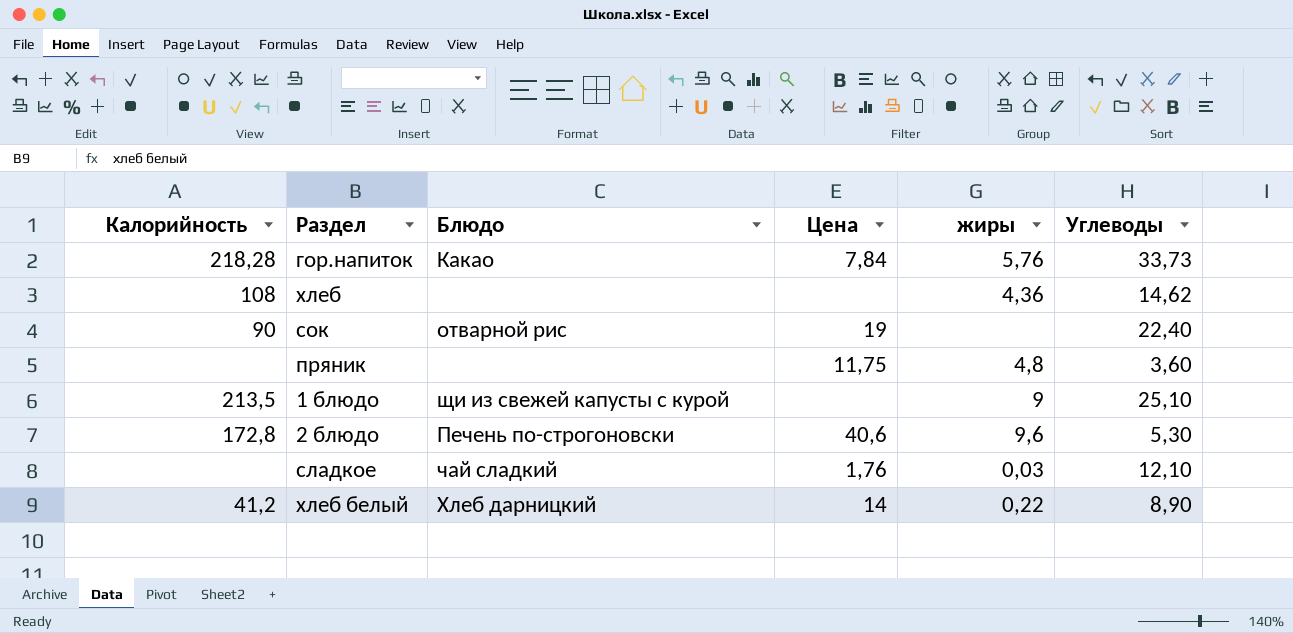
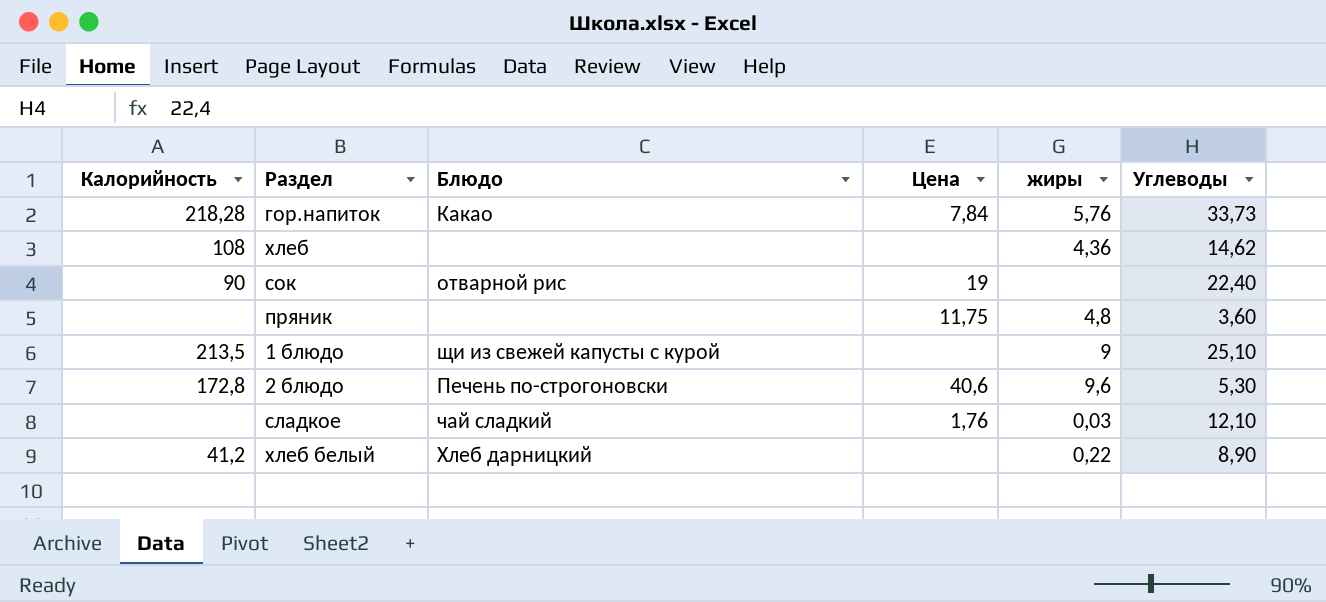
хлеб белый | Цена: 14 -> none

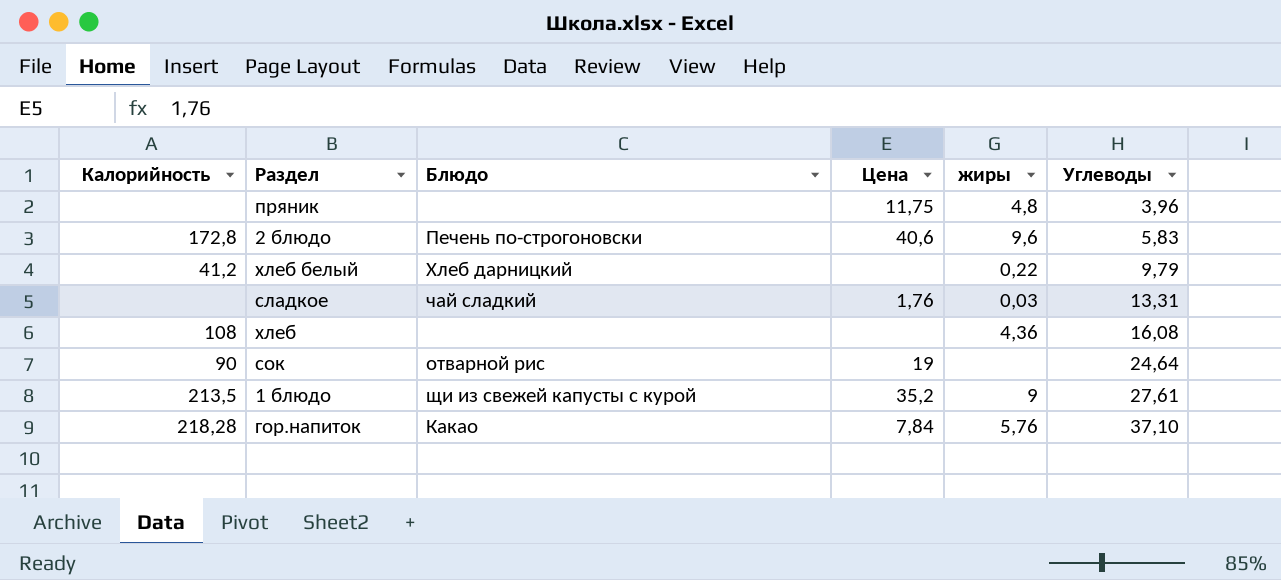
row order: none -> Углеводы ascending
пряник | Углеводы: 3,60 -> 3,96
2 блюдо | Углеводы: 5,30 -> 5,83
хлеб белый | Углеводы: 8,90 -> 9,79
сладкое | Углеводы: 12,10 -> 13,31
хлеб | Углеводы: 14,62 -> 16,08
сок | Углеводы: 22,40 -> 24,64
1 блюдо | Цена: none -> 35,2
1 блюдо | Углеводы: 25,10 -> 27,61
гор.напиток | Углеводы: 33,73 -> 37,10

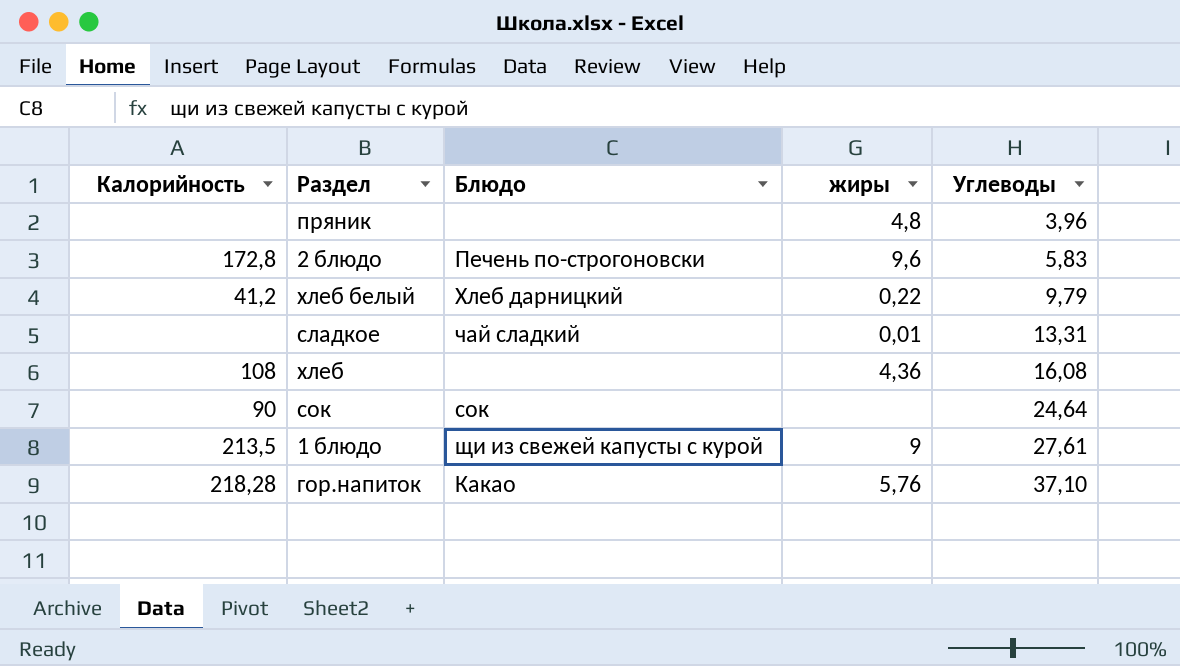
column Цена | position: 4 -> none
сладкое | жиры: 0,03 -> 0,01
сок | Блюдо: отварной рис -> сок

